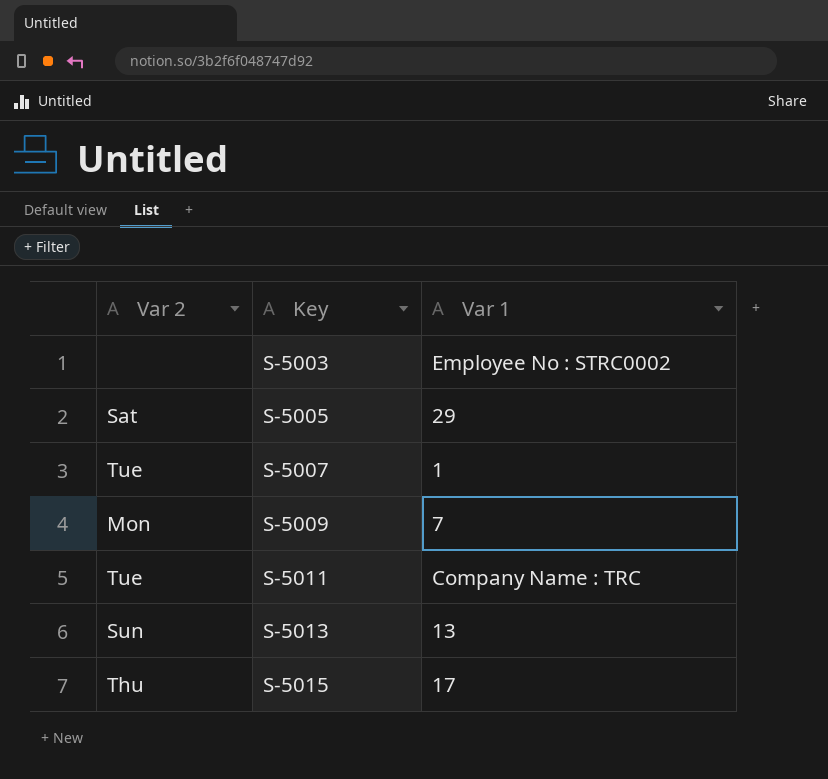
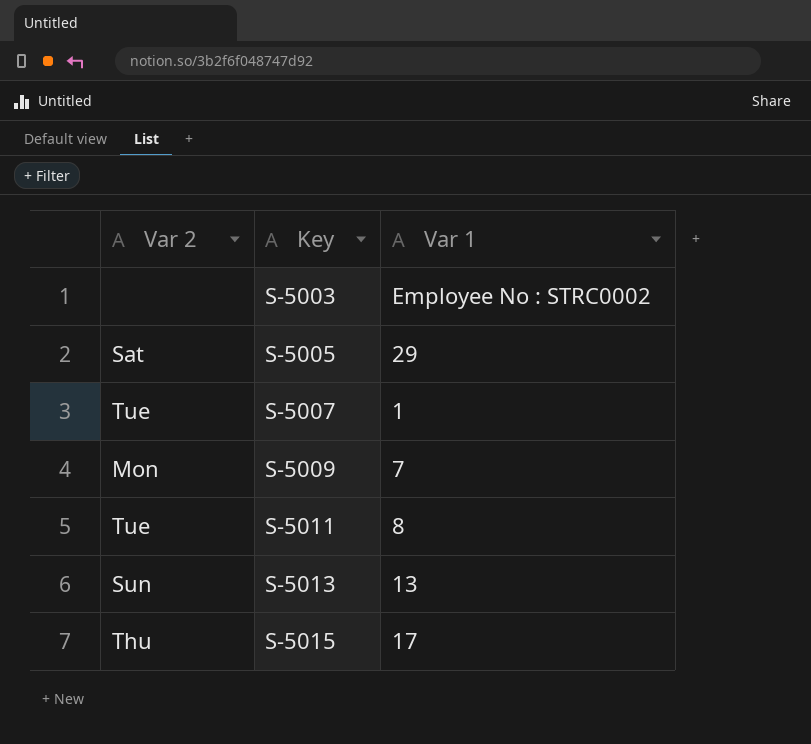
S-5011 | Var 1: Company Name : TRC -> 8

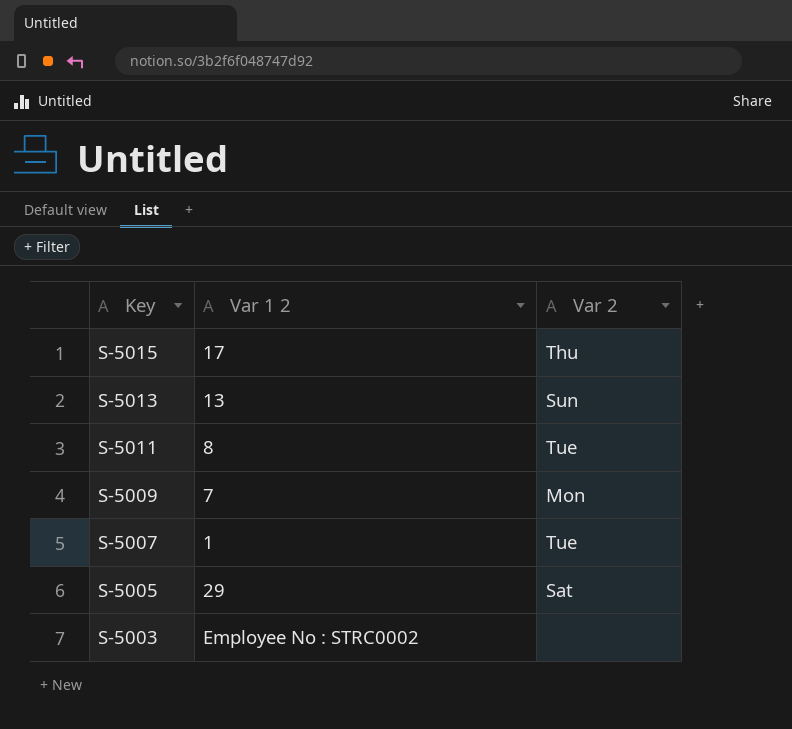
row order: Key ascending -> Key descending
column name: Var 1 -> Var 1 2
column Var 2 | position: 1 -> 3

